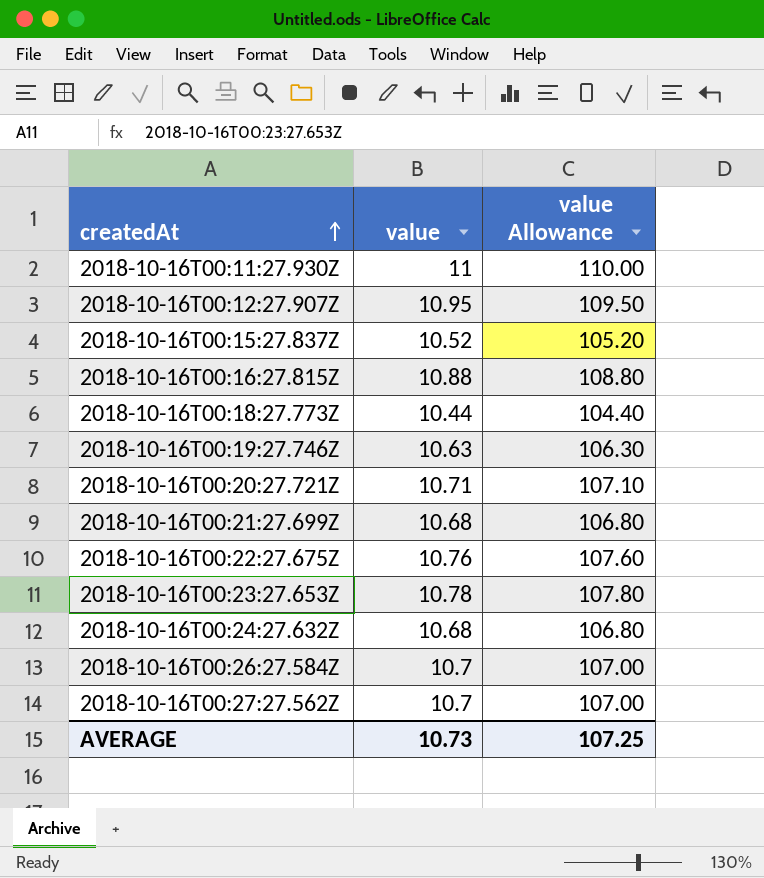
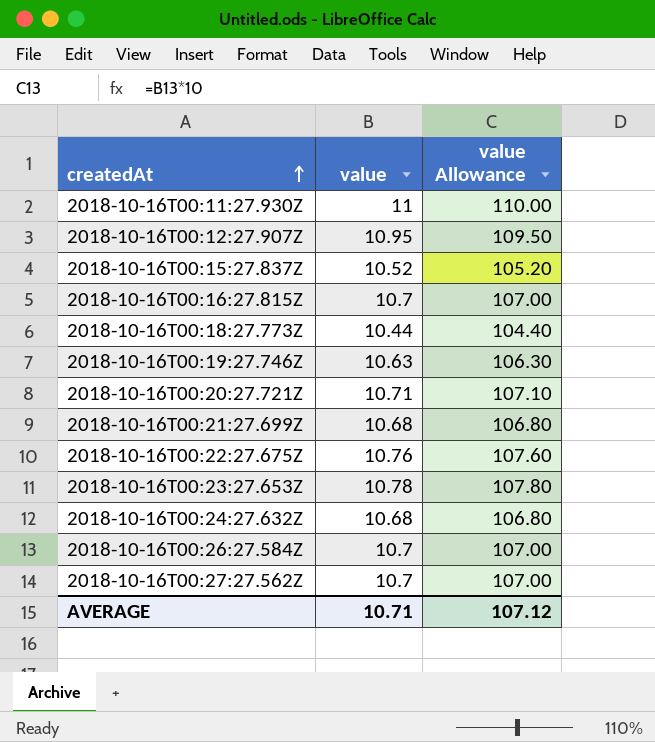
2018-10-16T00:16:27.815Z | value: 10.88 -> 10.7
2018-10-16T00:16:27.815Z | value Allowance: 108.80 -> 107.00
AVERAGE | value: 10.73 -> 10.71
AVERAGE | value Allowance: 107.25 -> 107.12

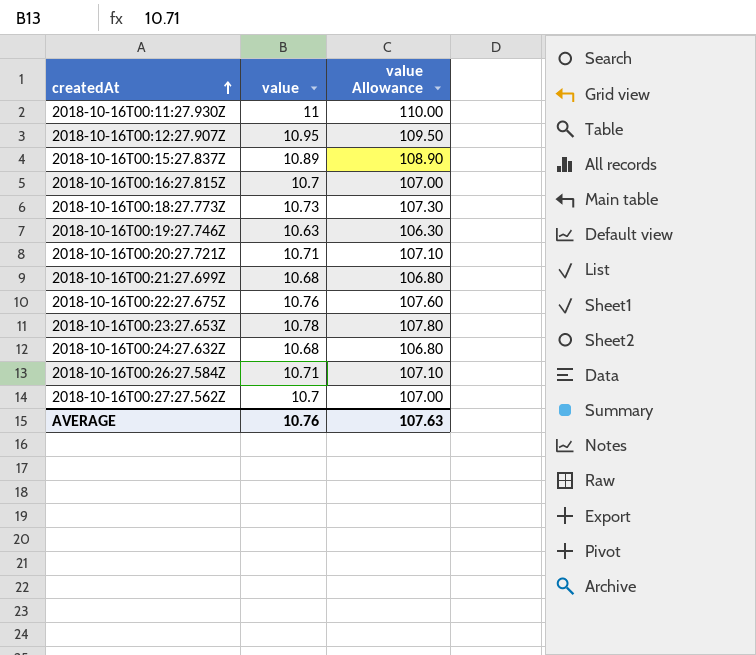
2018-10-16T00:15:27.837Z | value: 10.52 -> 10.89
2018-10-16T00:15:27.837Z | value Allowance: 105.20 -> 108.90
2018-10-16T00:18:27.773Z | value: 10.44 -> 10.73
2018-10-16T00:18:27.773Z | value Allowance: 104.40 -> 107.30
2018-10-16T00:26:27.584Z | value: 10.7 -> 10.71
2018-10-16T00:26:27.584Z | value Allowance: 107.00 -> 107.10
AVERAGE | value: 10.71 -> 10.76
AVERAGE | value Allowance: 107.12 -> 107.63

